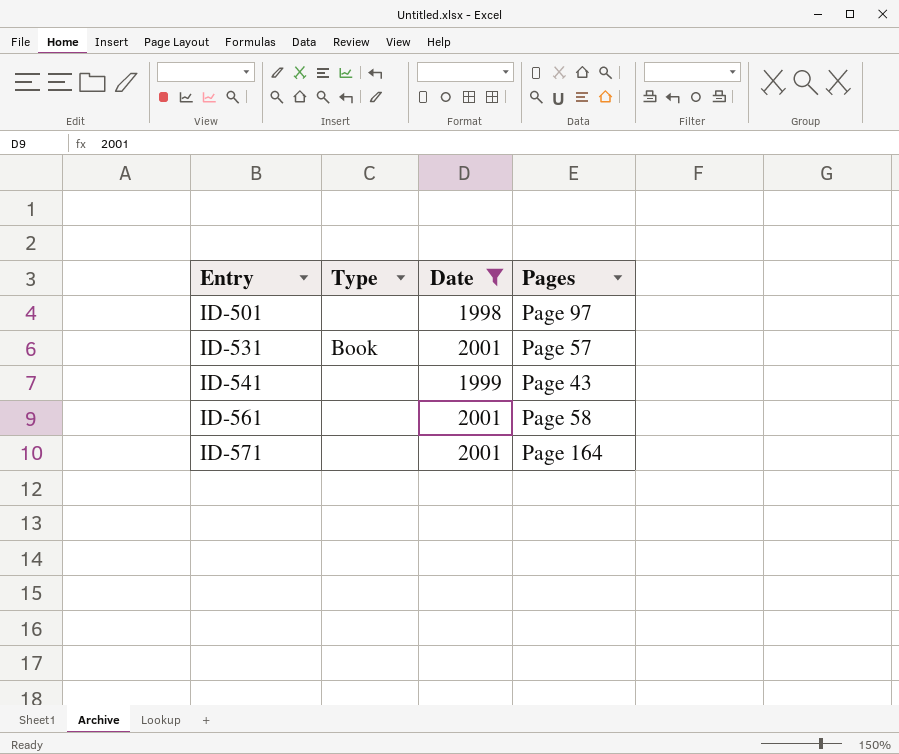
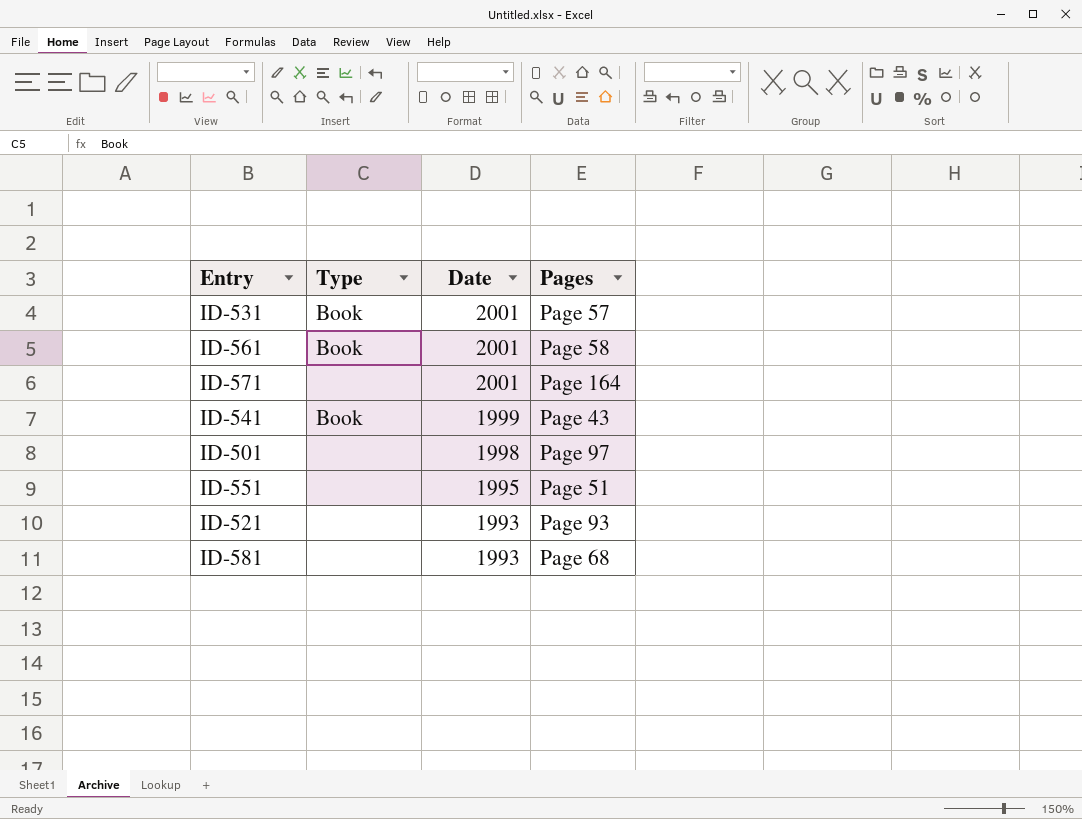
filter: Date >= 1998 -> none
row order: Entry ascending -> Date descending
ID-561 | Type: none -> Book
ID-541 | Type: none -> Book

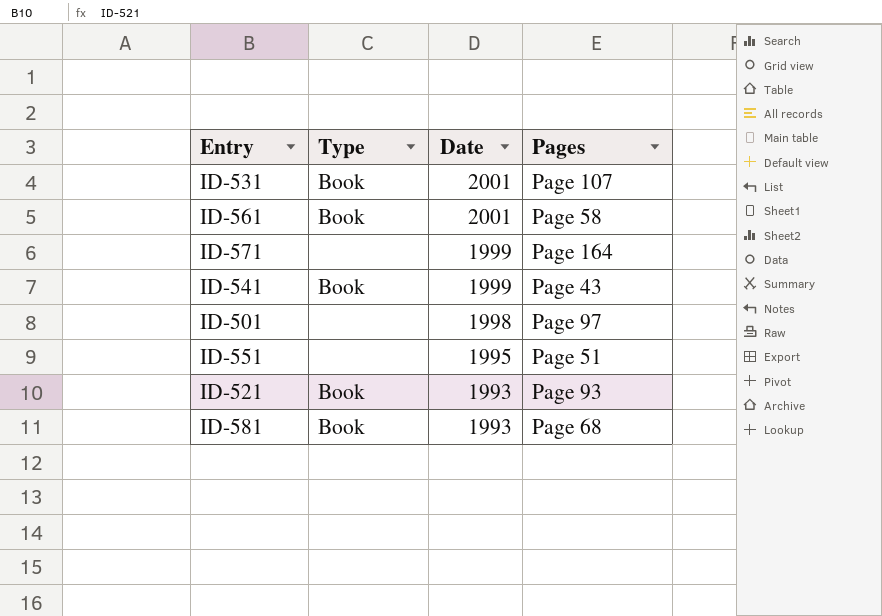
ID-531 | Pages: Page 57 -> Page 107
ID-571 | Date: 2001 -> 1999
ID-521 | Type: none -> Book
ID-581 | Type: none -> Book

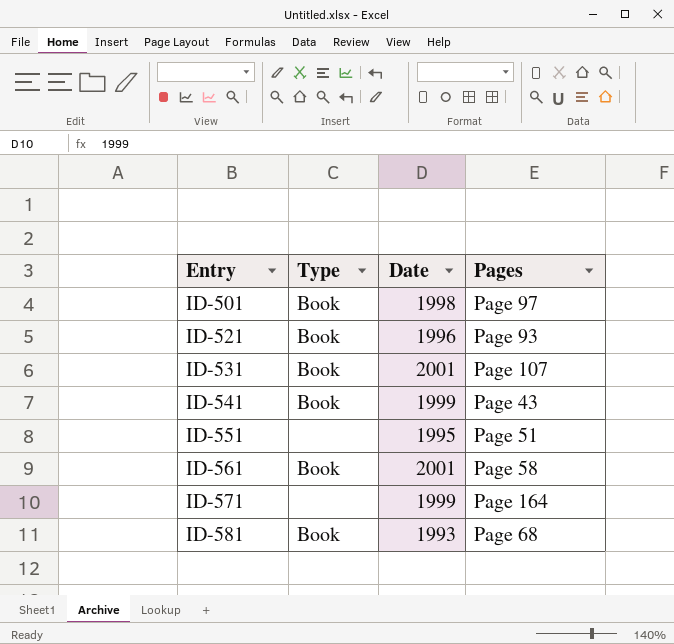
row order: Date descending -> Entry ascending
ID-501 | Type: none -> Book
ID-521 | Date: 1993 -> 1996

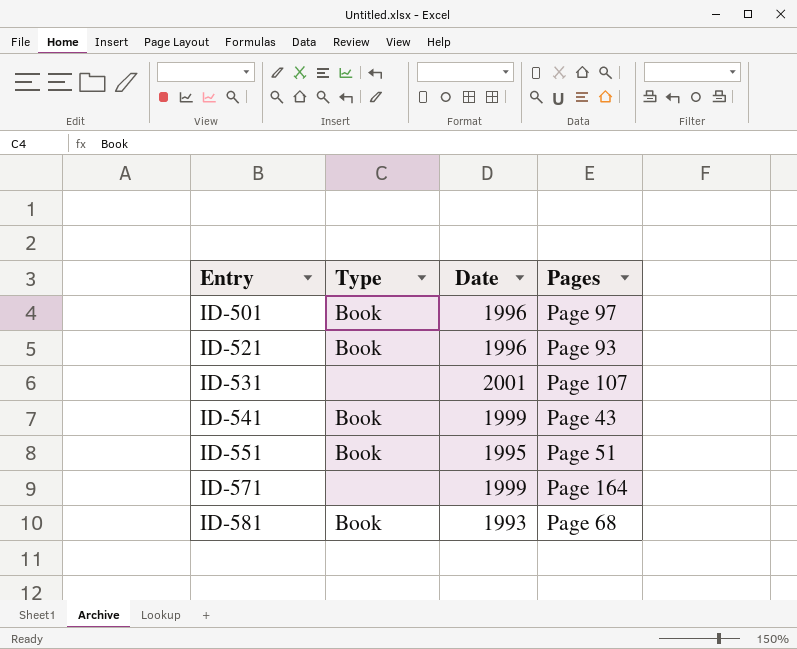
row ID-561: Book | 2001 | Page 58 -> none
ID-501 | Date: 1998 -> 1996
ID-531 | Type: Book -> none
ID-551 | Type: none -> Book

